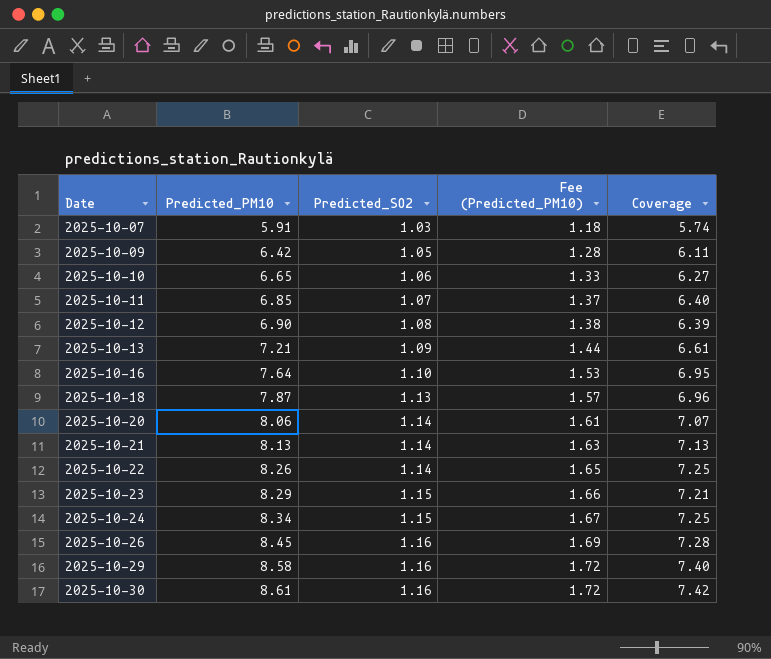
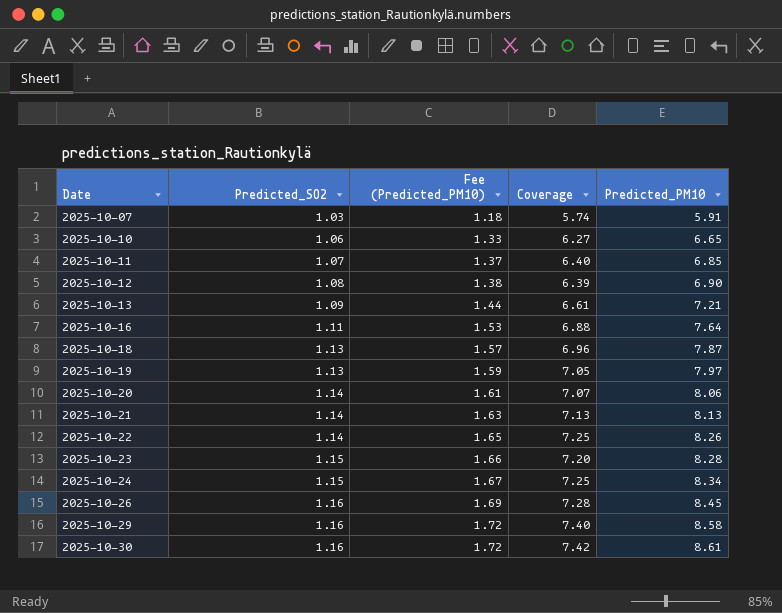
column Predicted_PM10 | position: 2 -> 5
row 2025-10-09: 6.42 | 1.05 | 1.28 | 6.11 -> none
2025-10-16 | Predicted_SO2: 1.10 -> 1.11
2025-10-16 | Coverage: 6.95 -> 6.88
row 2025-10-19: none -> 1.13 | 1.59 | 7.05 | 7.97
2025-10-23 | Coverage: 7.21 -> 7.20
2025-10-23 | Predicted_PM10: 8.29 -> 8.28

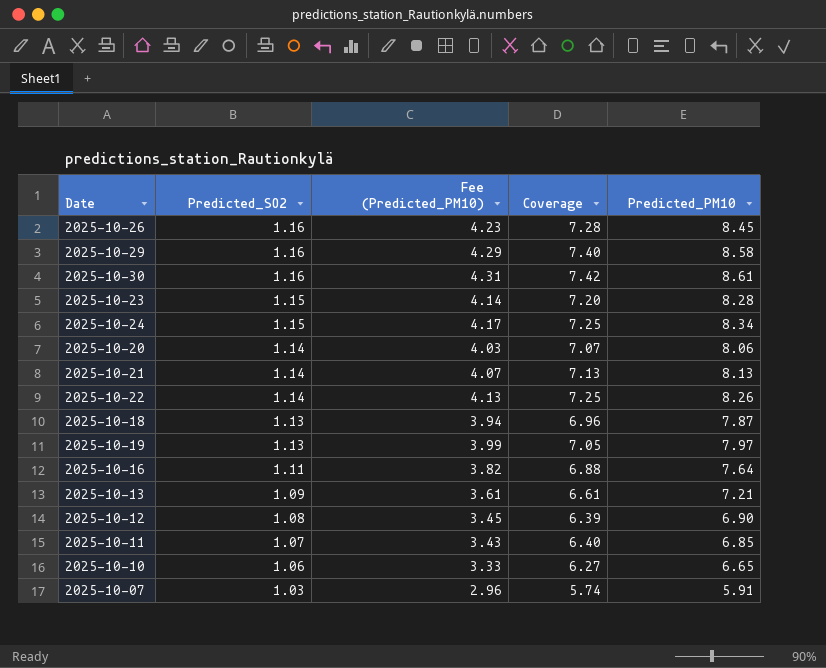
row order: Date ascending -> Predicted_SO2 descending
column Fee (Predicted_PM10) | formula: [Predicted_PM10] * 0.2 -> [Predicted_PM10] * 0.5

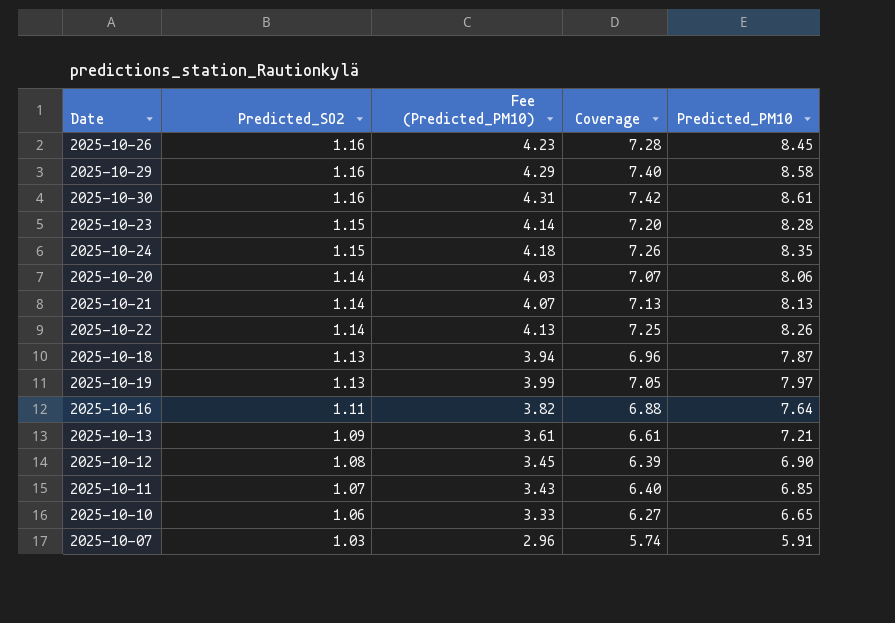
2025-10-24 | Fee (Predicted_PM10): 4.17 -> 4.18
2025-10-24 | Coverage: 7.25 -> 7.26
2025-10-24 | Predicted_PM10: 8.34 -> 8.35

